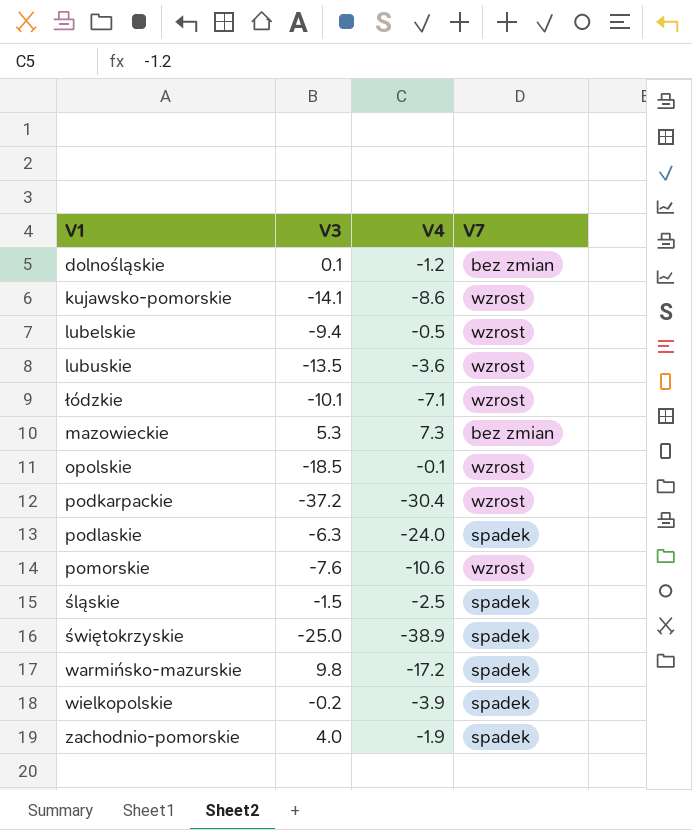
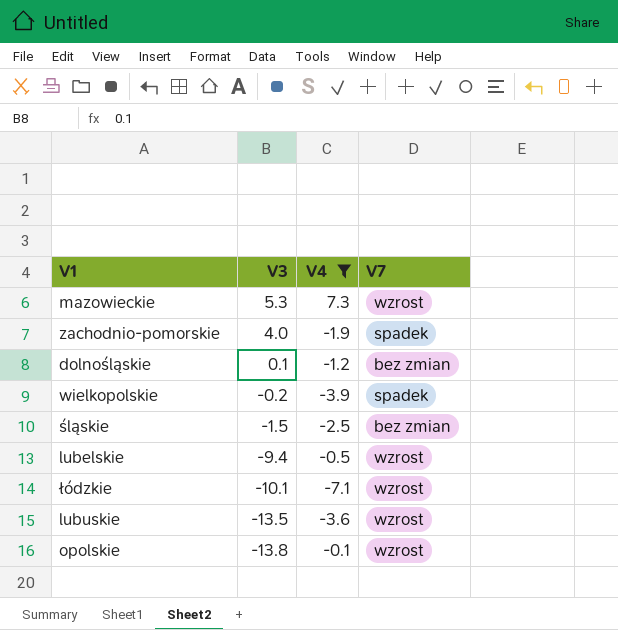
filter: none -> V4 >= -7.1
row order: none -> V3 descending
mazowieckie | V7: bez zmian -> wzrost
śląskie | V7: spadek -> bez zmian
opolskie | V3: -18.5 -> -13.8

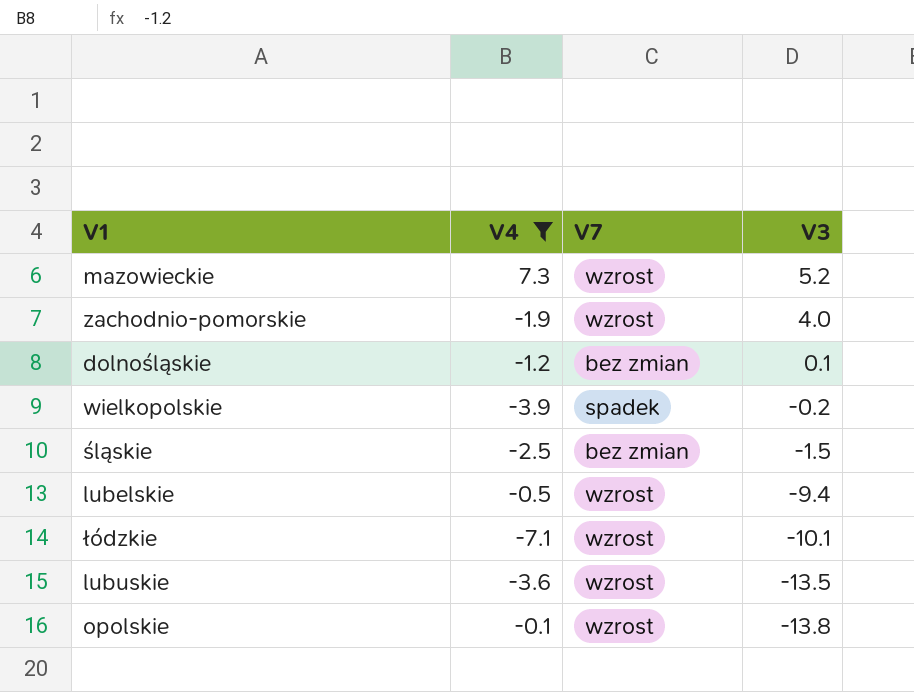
column V3 | position: 2 -> 4
mazowieckie | V3: 5.3 -> 5.2
zachodnio-pomorskie | V7: spadek -> wzrost

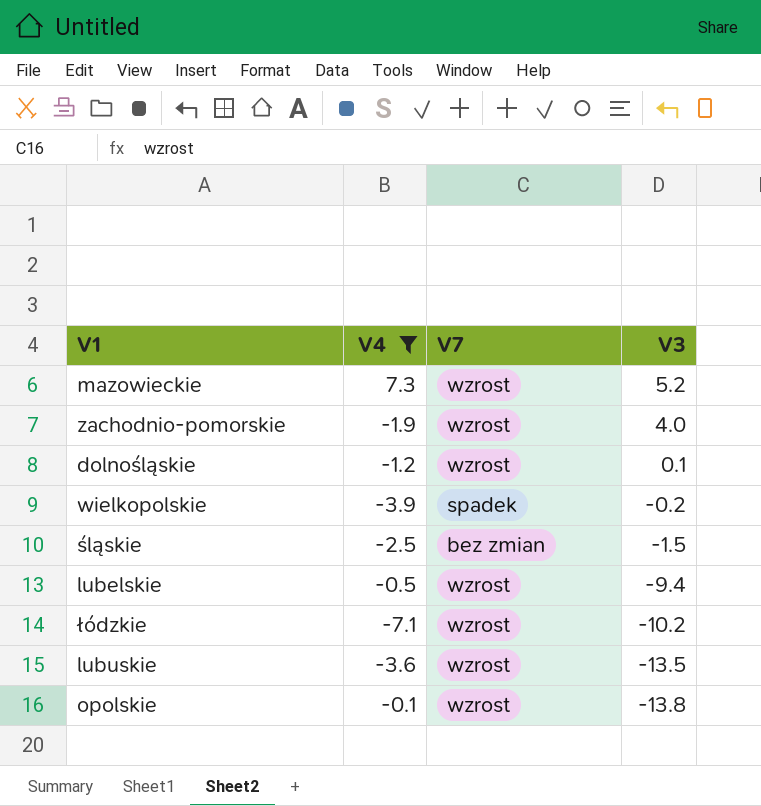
dolnośląskie | V7: bez zmian -> wzrost
łódzkie | V3: -10.1 -> -10.2

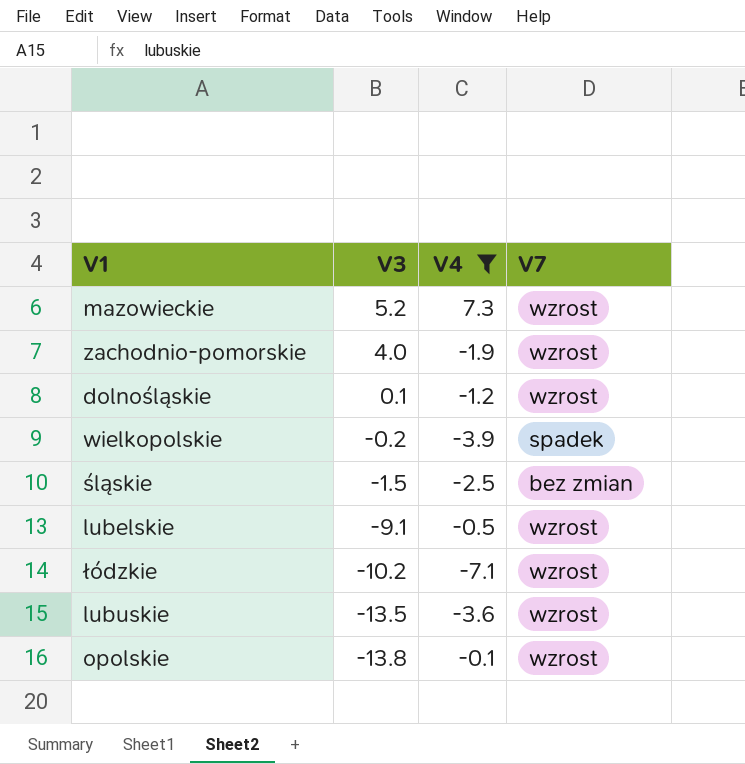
column V3 | position: 4 -> 2
lubelskie | V3: -9.4 -> -9.1

